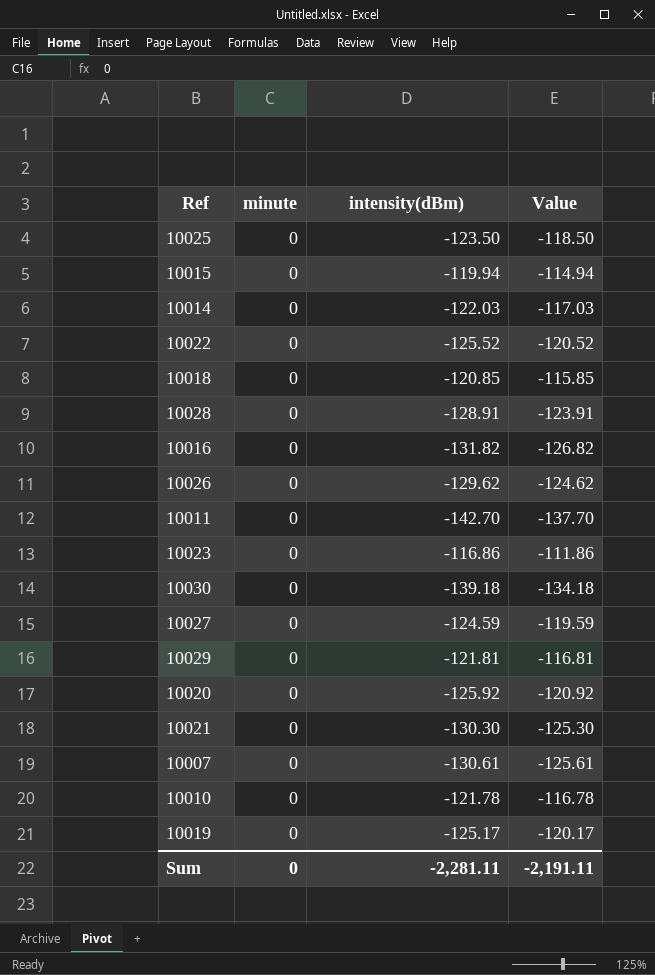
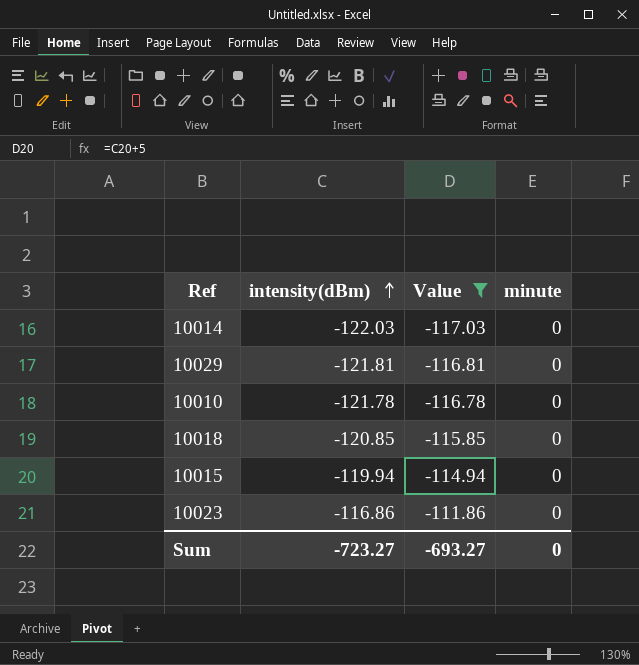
filter: none -> Value >= -117.03
row order: none -> intensity(dBm) ascending
column minute | position: 2 -> 4
Sum | intensity(dBm): -2,281.11 -> -723.27
Sum | Value: -2,191.11 -> -693.27

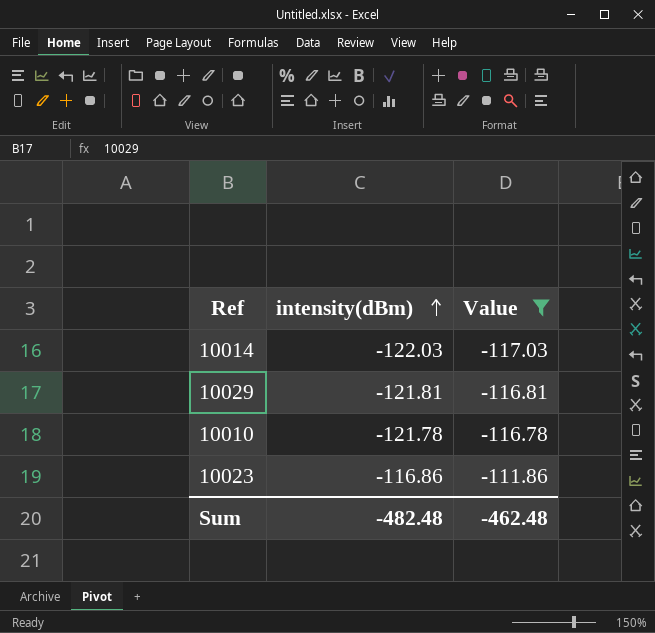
column minute | position: 4 -> none
row 10018: -120.85 | -115.85 | 0 -> none
row 10015: -119.94 | -114.94 | 0 -> none
Sum | intensity(dBm): -723.27 -> -482.48
Sum | Value: -693.27 -> -462.48

